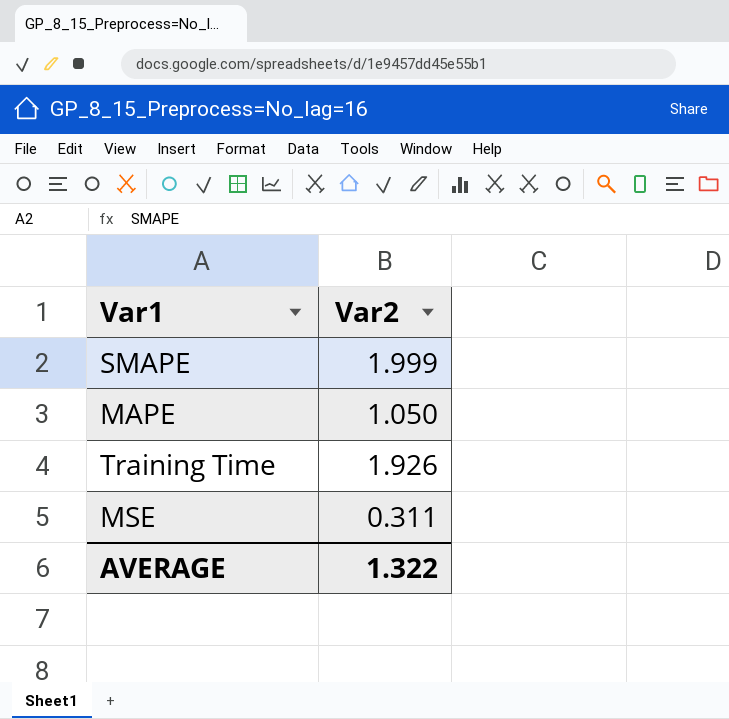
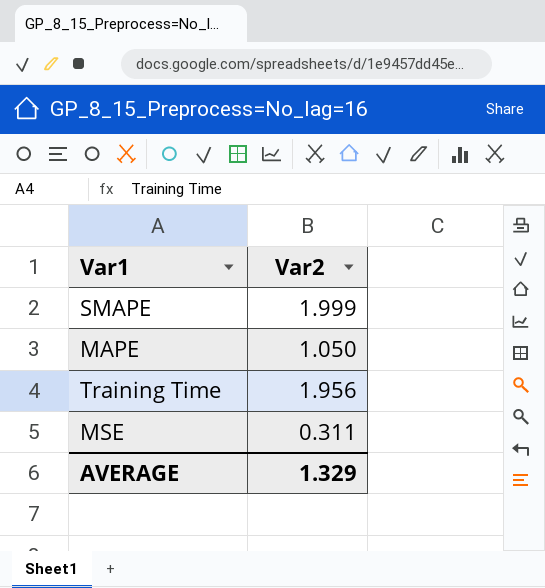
Training Time | Var2: 1.926 -> 1.956
AVERAGE | Var2: 1.322 -> 1.329

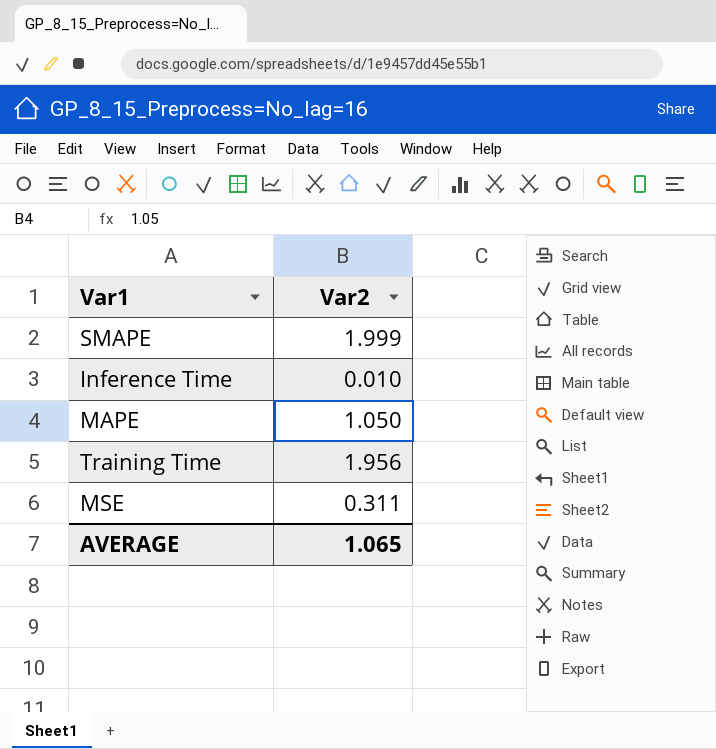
row Inference Time: none -> 0.010
AVERAGE | Var2: 1.329 -> 1.065

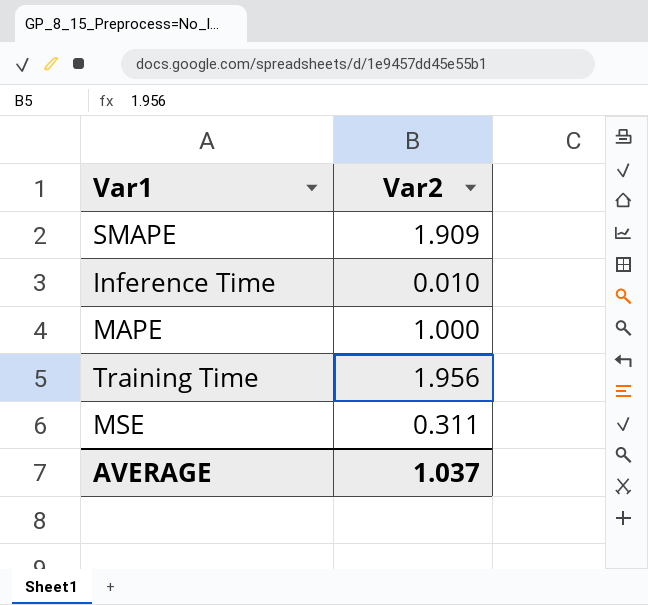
SMAPE | Var2: 1.999 -> 1.909
MAPE | Var2: 1.050 -> 1.000
AVERAGE | Var2: 1.065 -> 1.037

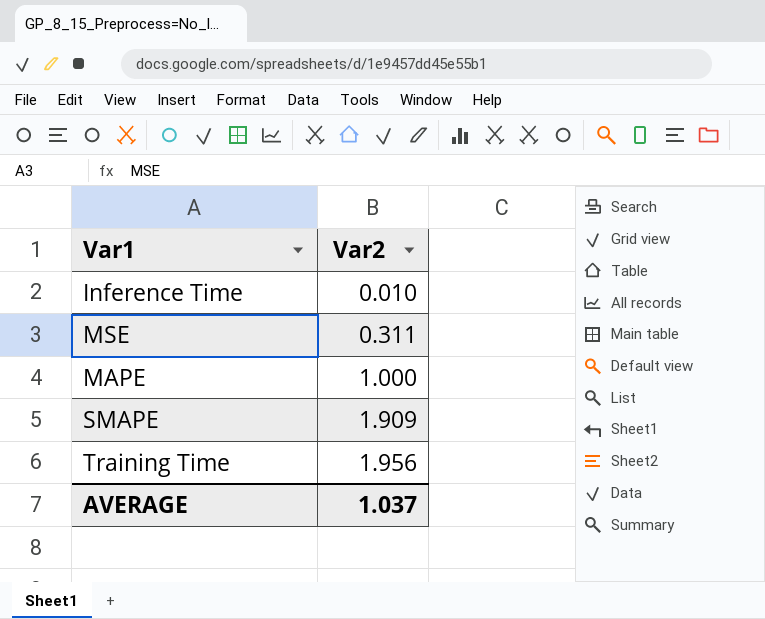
row order: none -> Var2 ascending

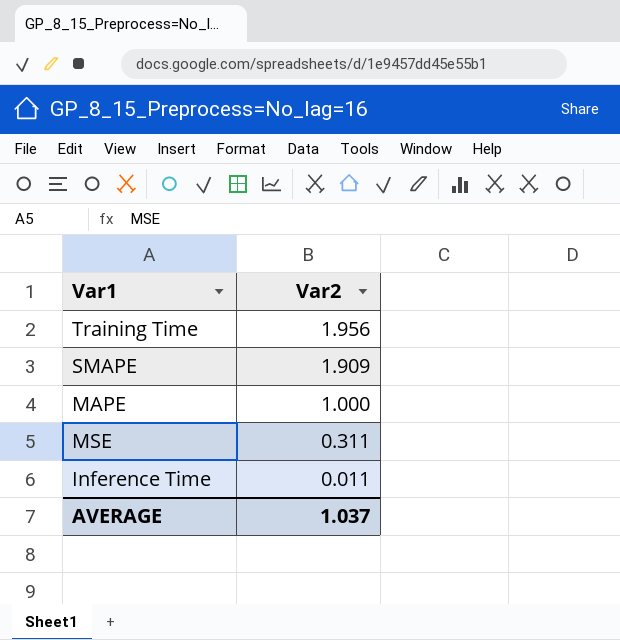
row order: Var2 ascending -> Var2 descending
Inference Time | Var2: 0.010 -> 0.011

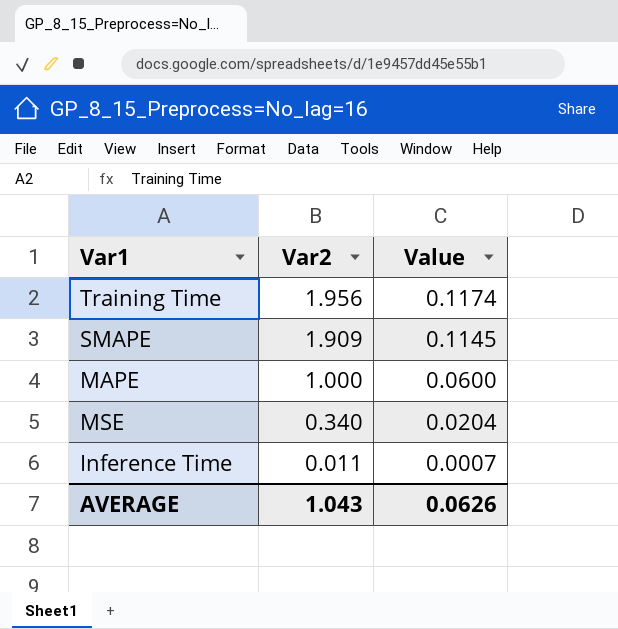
column Value | formula: none -> [Var2] * 0.06
MSE | Var2: 0.311 -> 0.340
AVERAGE | Var2: 1.037 -> 1.043

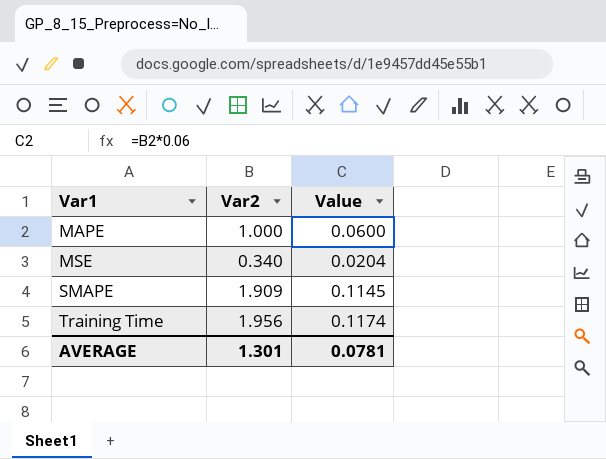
row order: Var2 descending -> Var1 ascending
row Inference Time: 0.011 | 0.0007 -> none
AVERAGE | Var2: 1.043 -> 1.301
AVERAGE | Value: 0.0626 -> 0.0781

